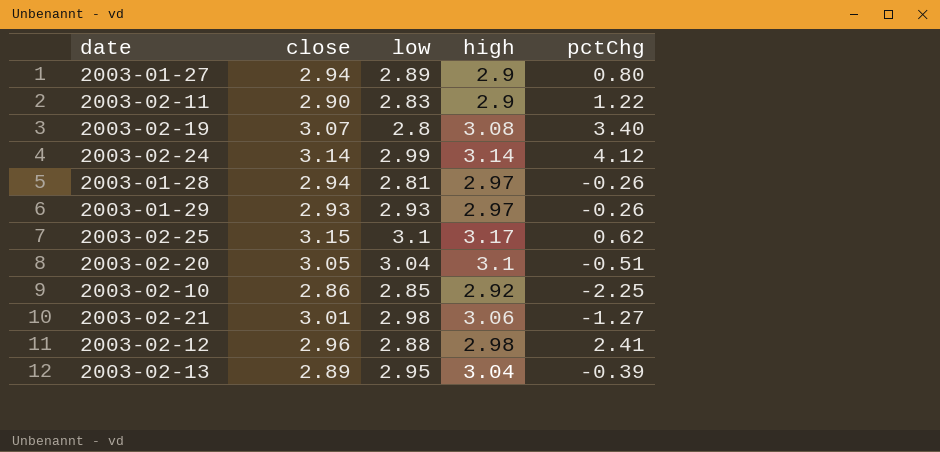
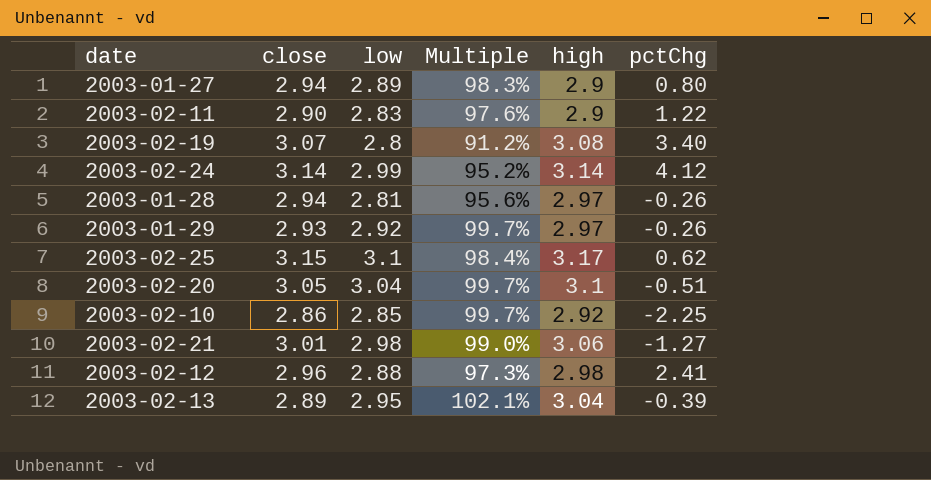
column Multiple | formula: none -> [low] / [close]
2003-01-29 | low: 2.93 -> 2.92

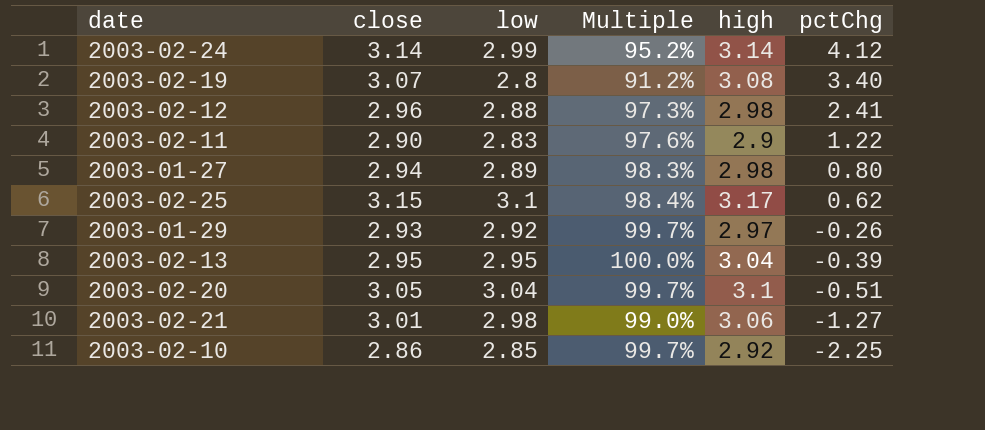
row order: none -> pctChg descending
row 2003-01-28: 2.94 | 2.81 | 95.6% | 2.97 | -0.26 -> none
2003-01-27 | high: 2.9 -> 2.98
2003-02-13 | close: 2.89 -> 2.95
2003-02-13 | Multiple: 102.1% -> 100.0%

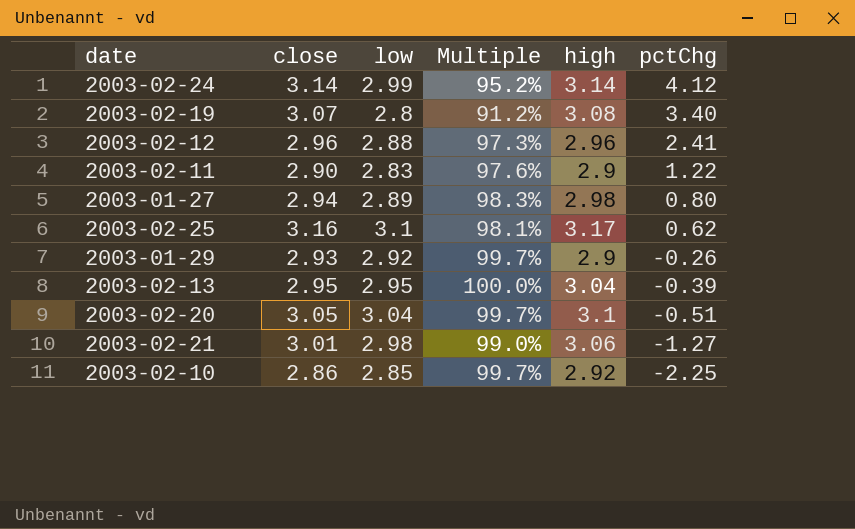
2003-02-12 | high: 2.98 -> 2.96
2003-02-25 | close: 3.15 -> 3.16
2003-02-25 | Multiple: 98.4% -> 98.1%
2003-01-29 | high: 2.97 -> 2.9

